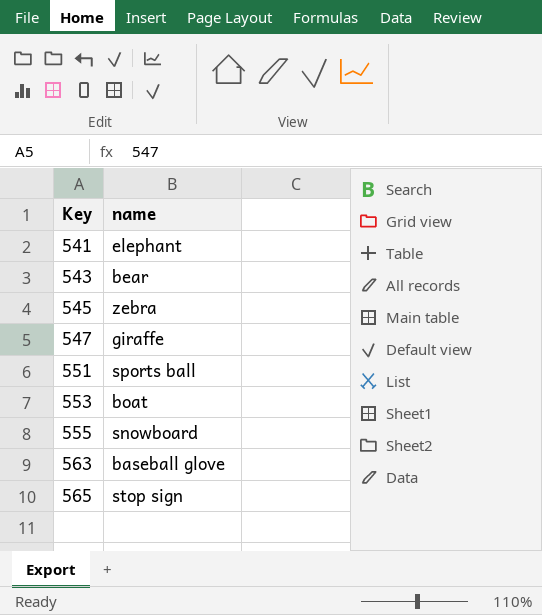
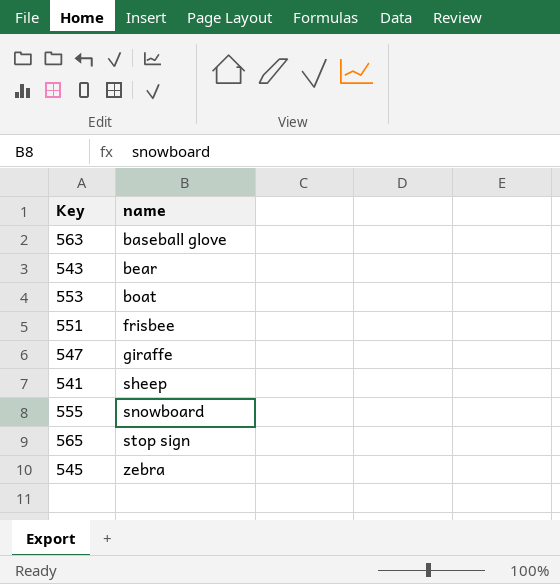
row order: Key ascending -> name ascending
551 | name: sports ball -> frisbee
541 | name: elephant -> sheep

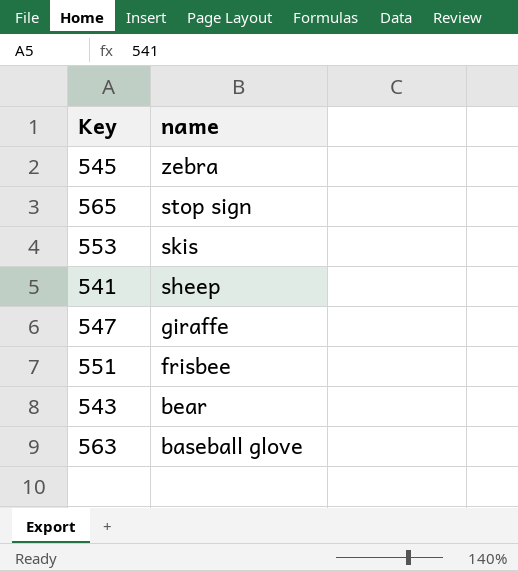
row order: name ascending -> name descending
row 555: snowboard -> none
553 | name: boat -> skis

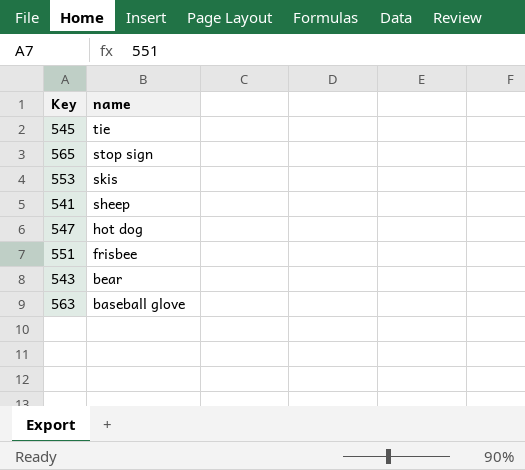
545 | name: zebra -> tie
547 | name: giraffe -> hot dog

